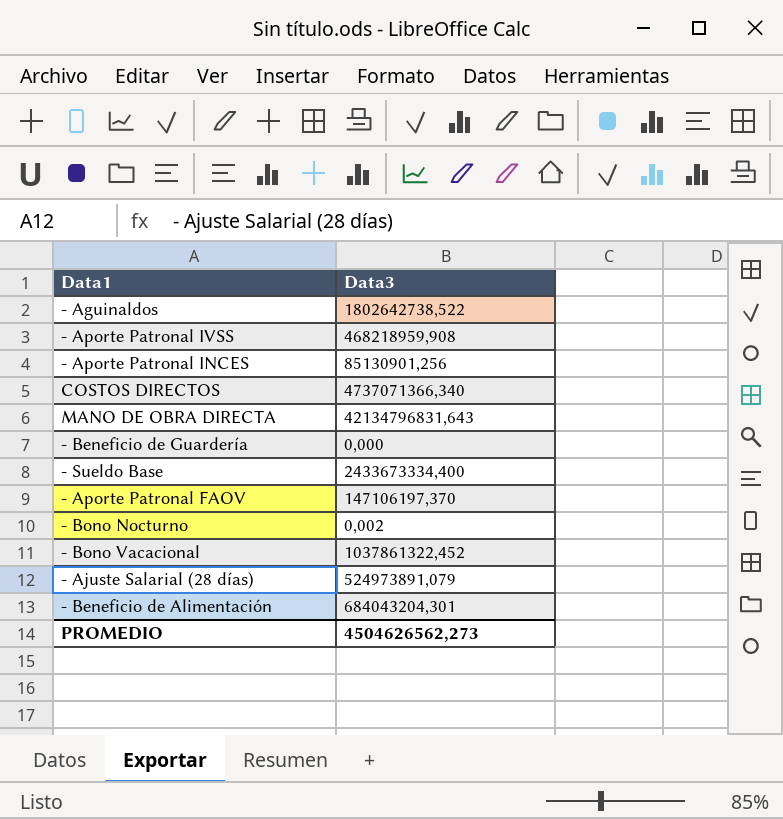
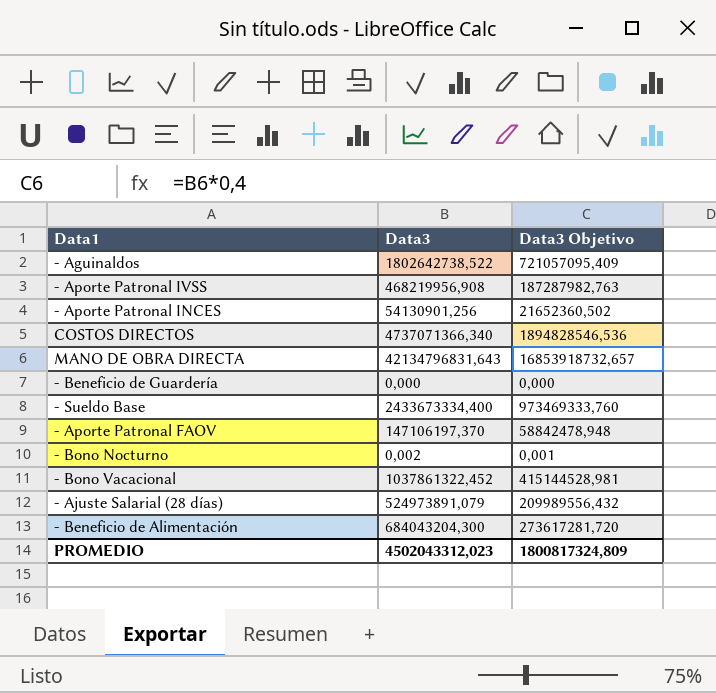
column Data3 Objetivo | formula: none -> [Data3] * 0,4
- Aporte Patronal IVSS | Data3: 468218959,908 -> 468219956,908
- Aporte Patronal INCES | Data3: 85130901,256 -> 54130901,256
- Beneficio de Alimentación | Data3: 684043204,301 -> 684043204,300
PROMEDIO | Data3: 4504626562,273 -> 4502043312,023

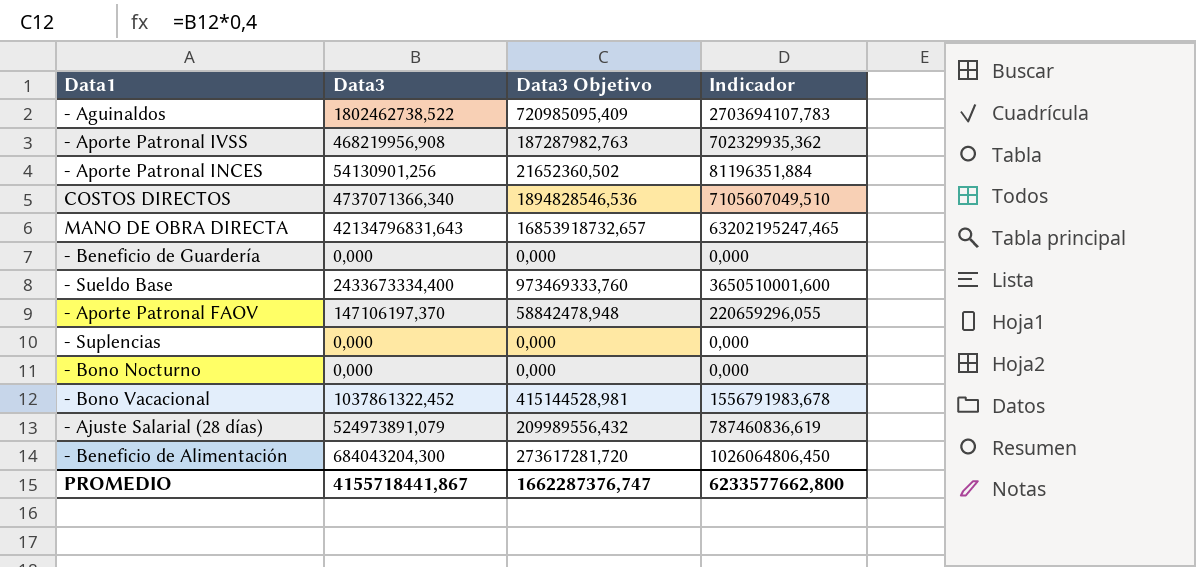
column Indicador | formula: none -> [Data3] * 1,5
- Aguinaldos | Data3: 1802642738,522 -> 1802462738,522
- Aguinaldos | Data3 Objetivo: 721057095,409 -> 720985095,409
row - Suplencias: none -> 0,000 | 0,000 | 0,000
- Bono Nocturno | Data3: 0,002 -> 0,000
- Bono Nocturno | Data3 Objetivo: 0,001 -> 0,000
PROMEDIO | Data3: 4502043312,023 -> 4155718441,867
PROMEDIO | Data3 Objetivo: 1800817324,809 -> 1662287376,747

